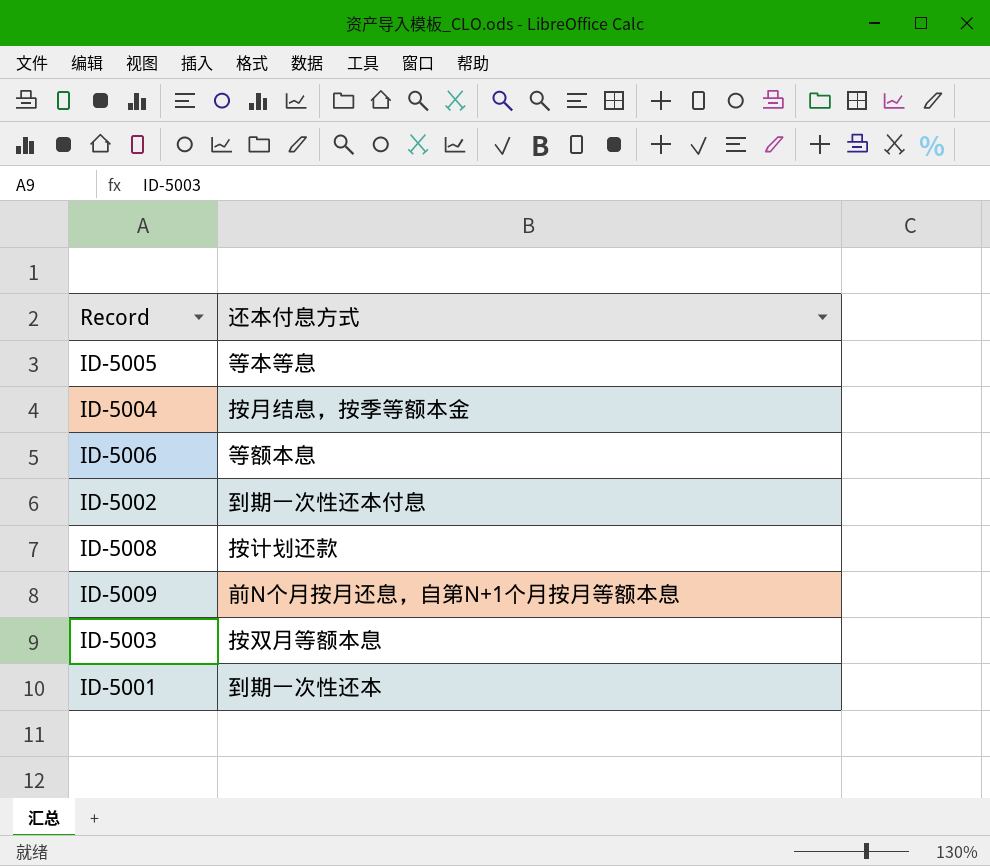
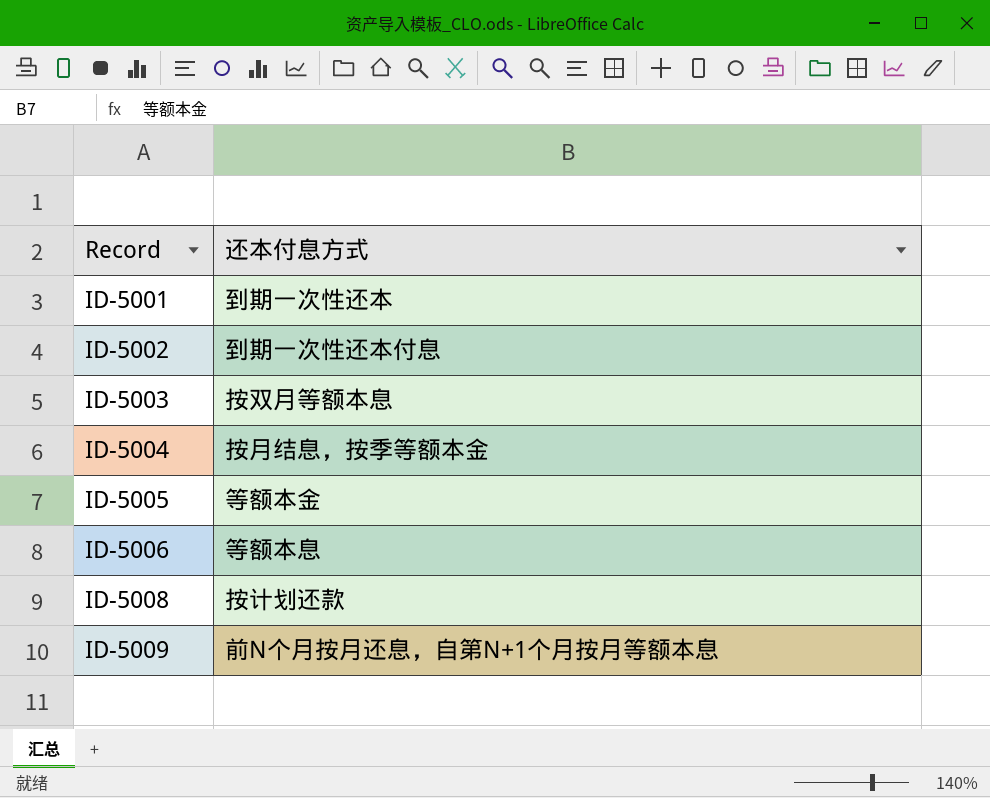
row order: none -> Record ascending
ID-5005 | 还本付息方式: 等本等息 -> 等额本金

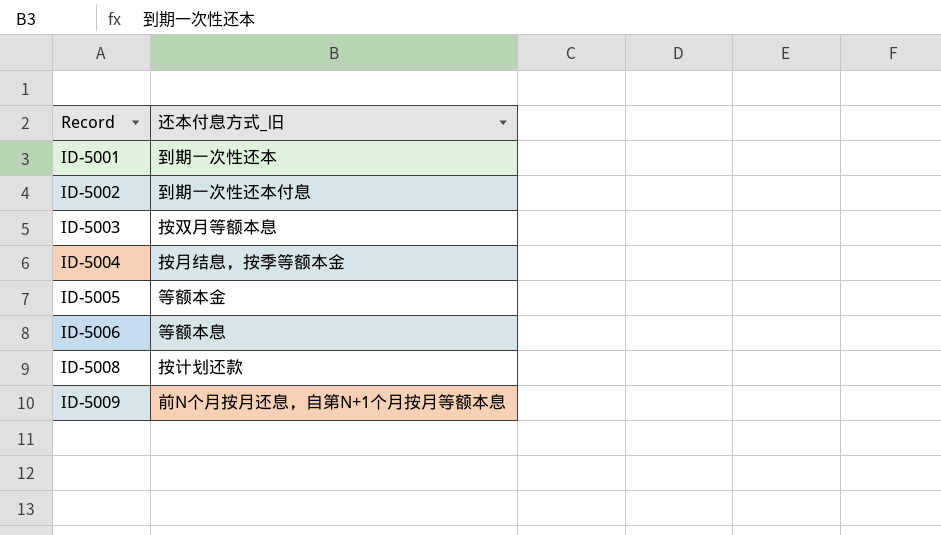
column name: 还本付息方式 -> 还本付息方式_旧

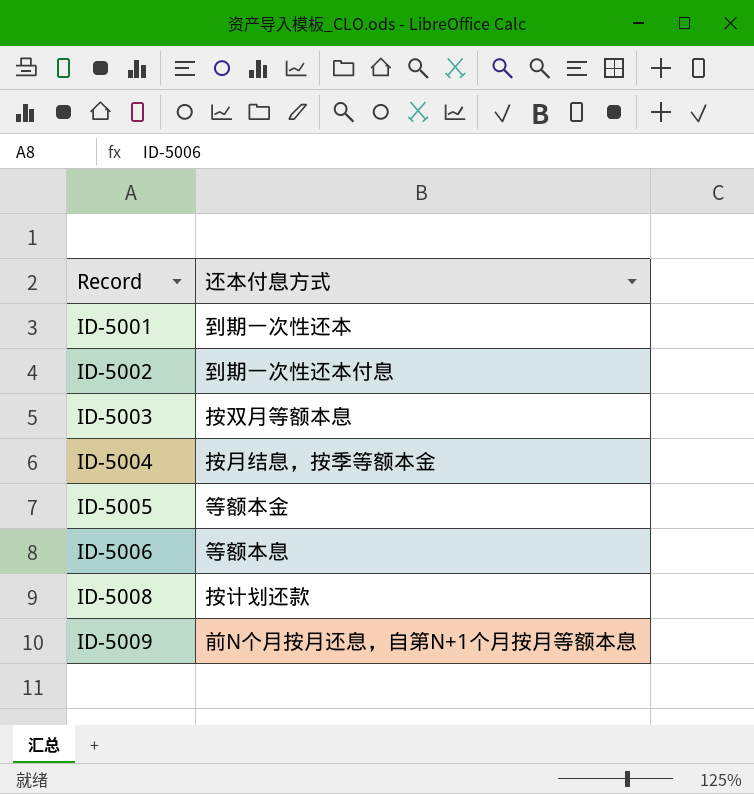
column name: 还本付息方式_旧 -> 还本付息方式

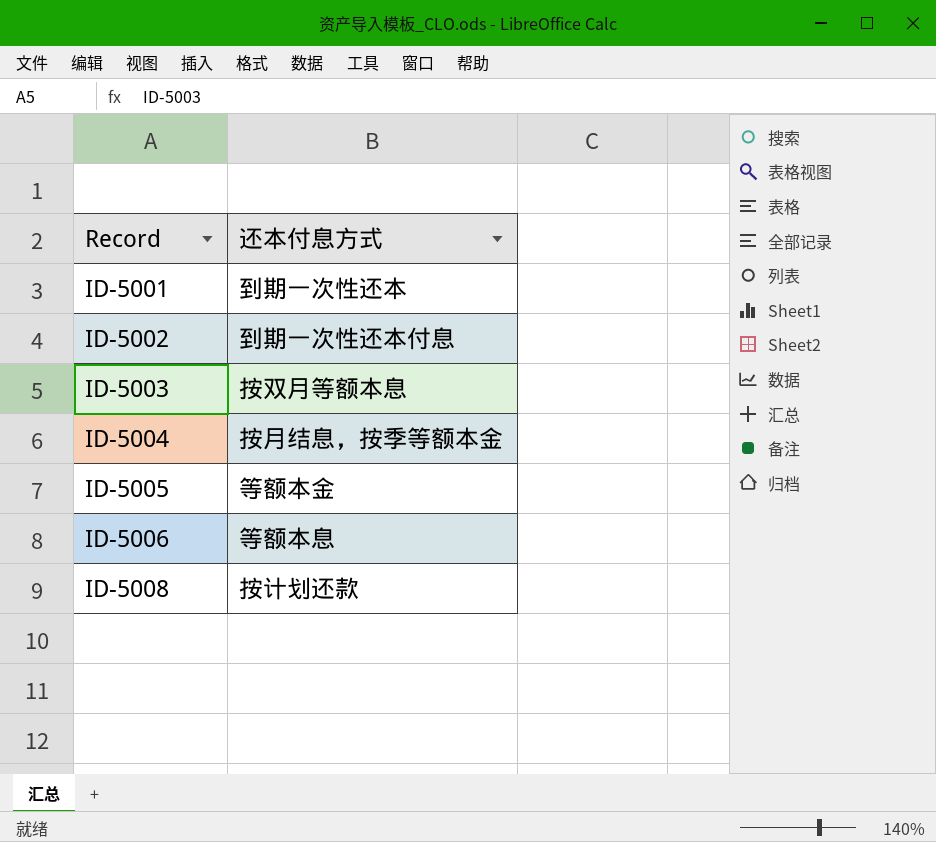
row ID-5009: 前N个月按月还息，自第N+1个月按月等额本息 -> none

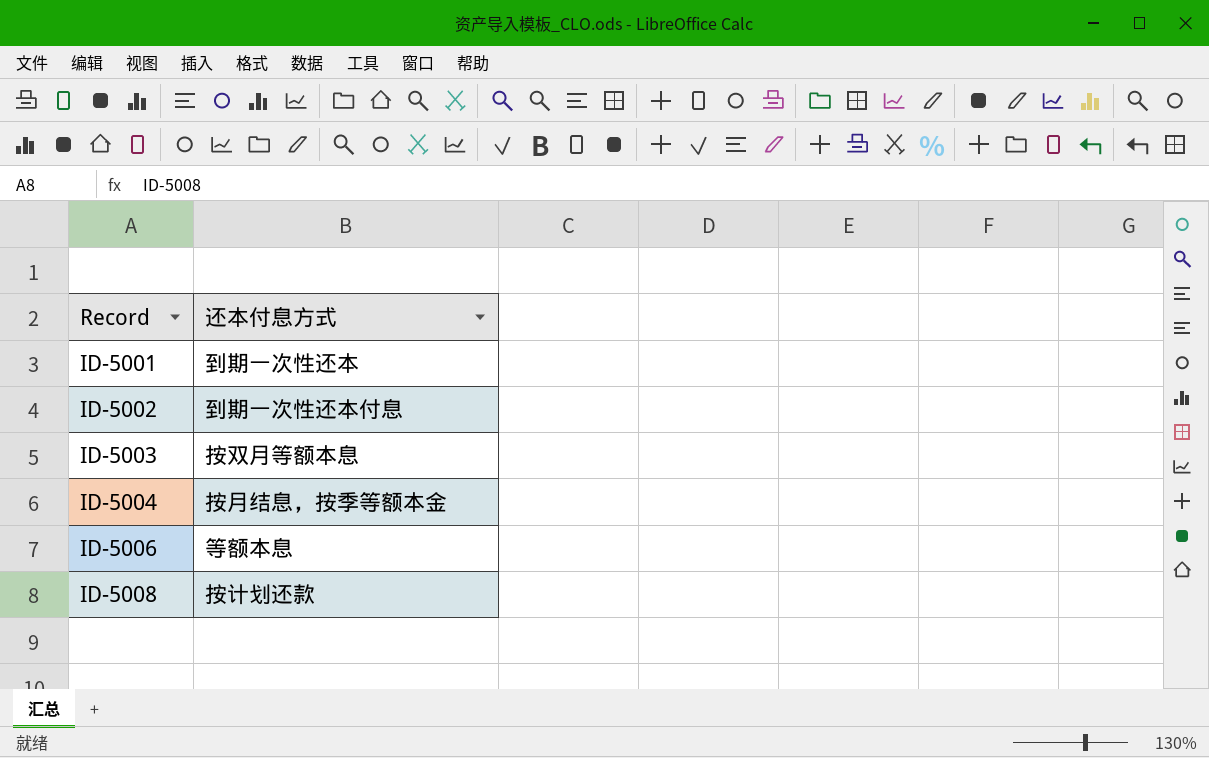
row ID-5005: 等额本金 -> none

